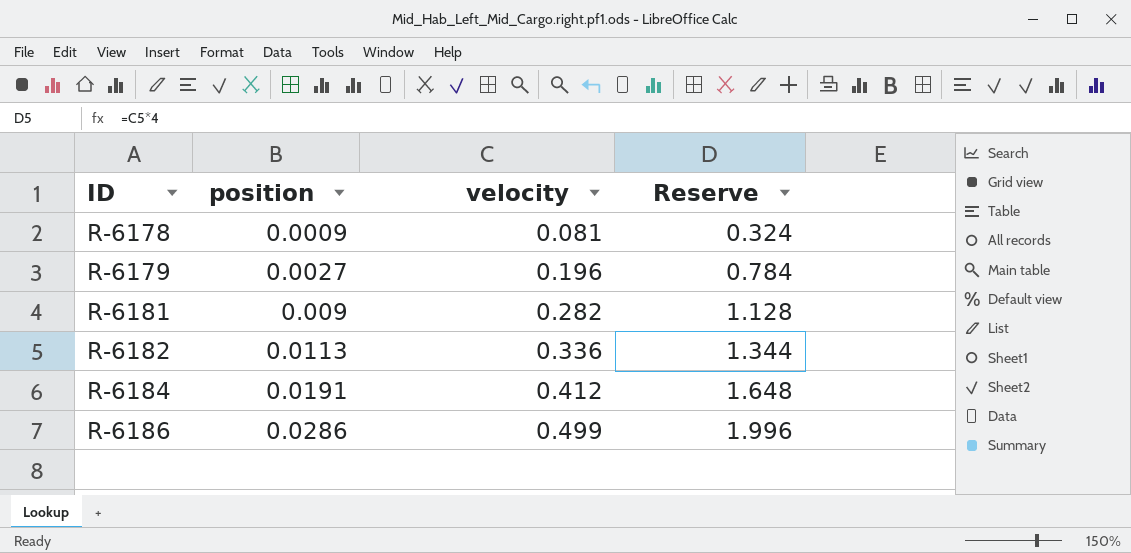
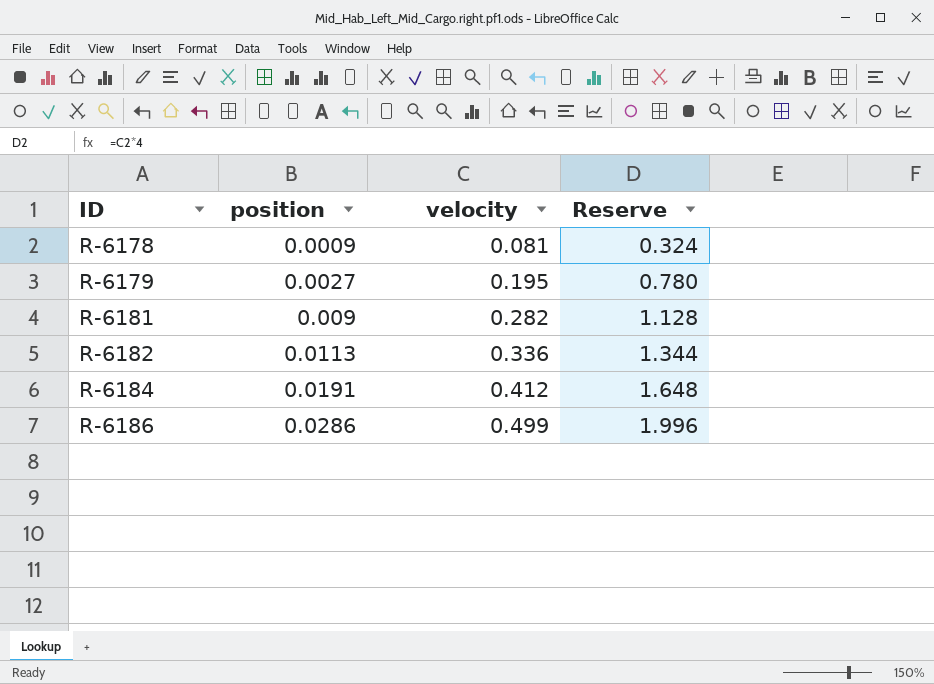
R-6179 | velocity: 0.196 -> 0.195
R-6179 | Reserve: 0.784 -> 0.780

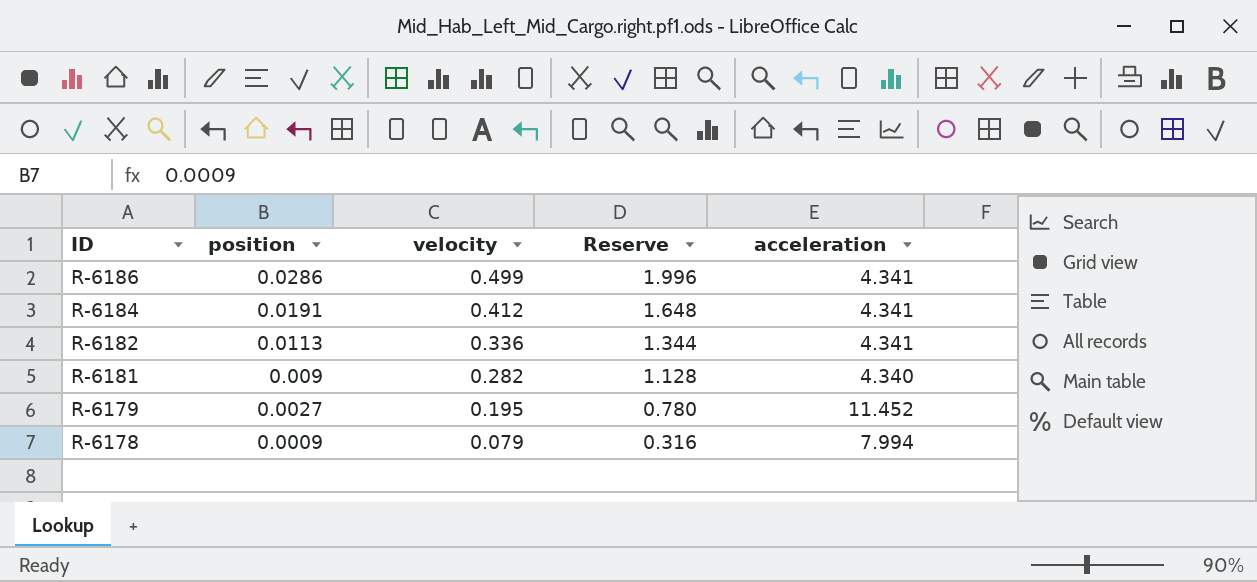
row order: ID ascending -> ID descending
column acceleration | position: none -> 5
R-6178 | velocity: 0.081 -> 0.079
R-6178 | Reserve: 0.324 -> 0.316

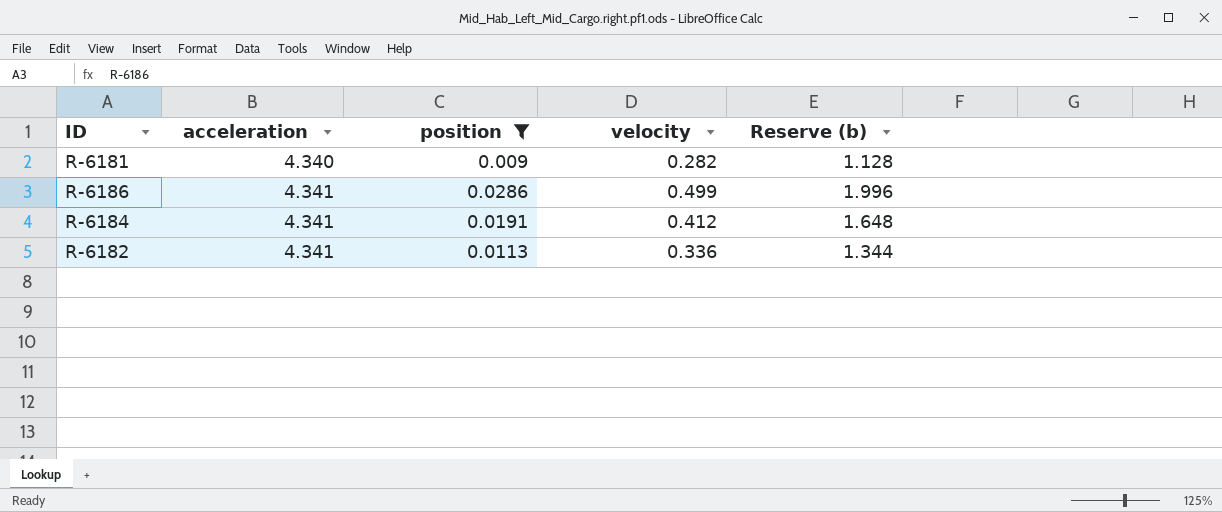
filter: none -> position >= 0.009
row order: ID descending -> acceleration ascending
column acceleration | position: 5 -> 2
column name: Reserve -> Reserve (b)

